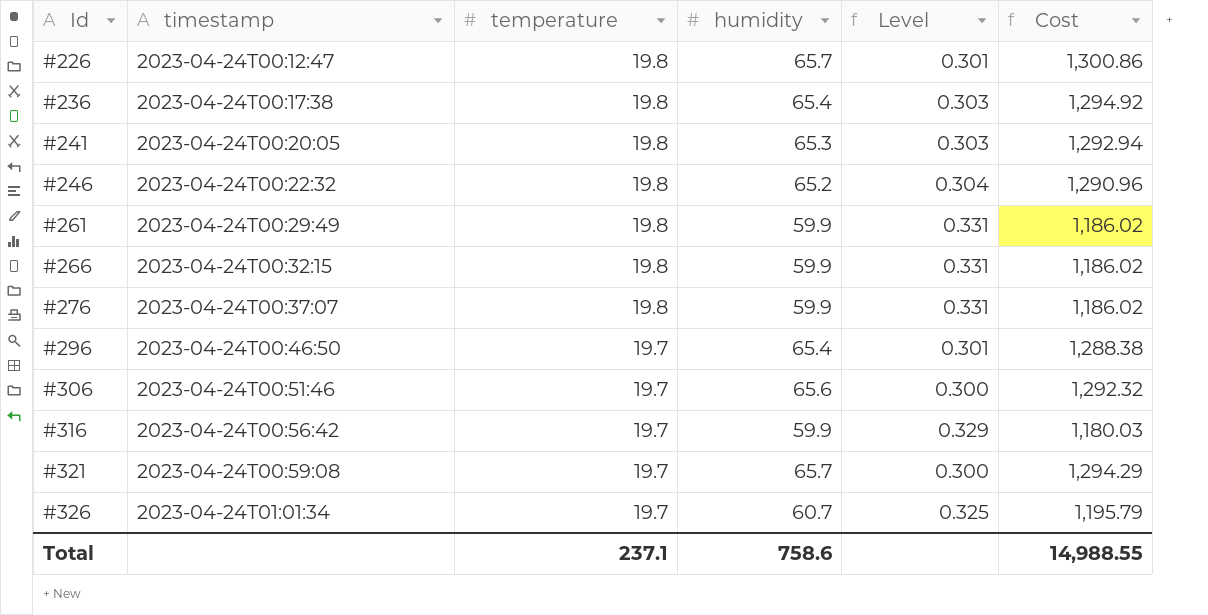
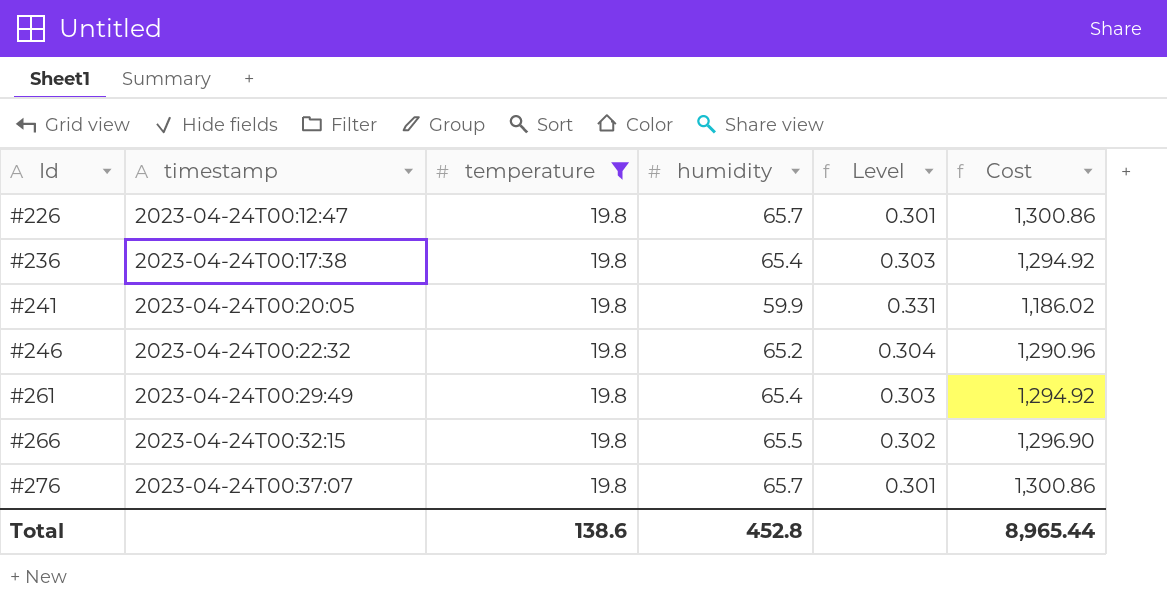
filter: none -> temperature = 19.8
#241 | humidity: 65.3 -> 59.9
#241 | Level: 0.303 -> 0.331
#241 | Cost: 1,292.94 -> 1,186.02
#261 | humidity: 59.9 -> 65.4
#261 | Level: 0.331 -> 0.303
#261 | Cost: 1,186.02 -> 1,294.92
#266 | humidity: 59.9 -> 65.5
#266 | Level: 0.331 -> 0.302
#266 | Cost: 1,186.02 -> 1,296.90
#276 | humidity: 59.9 -> 65.7
#276 | Level: 0.331 -> 0.301
#276 | Cost: 1,186.02 -> 1,300.86
Total | temperature: 237.1 -> 138.6
Total | humidity: 758.6 -> 452.8
Total | Cost: 14,988.55 -> 8,965.44

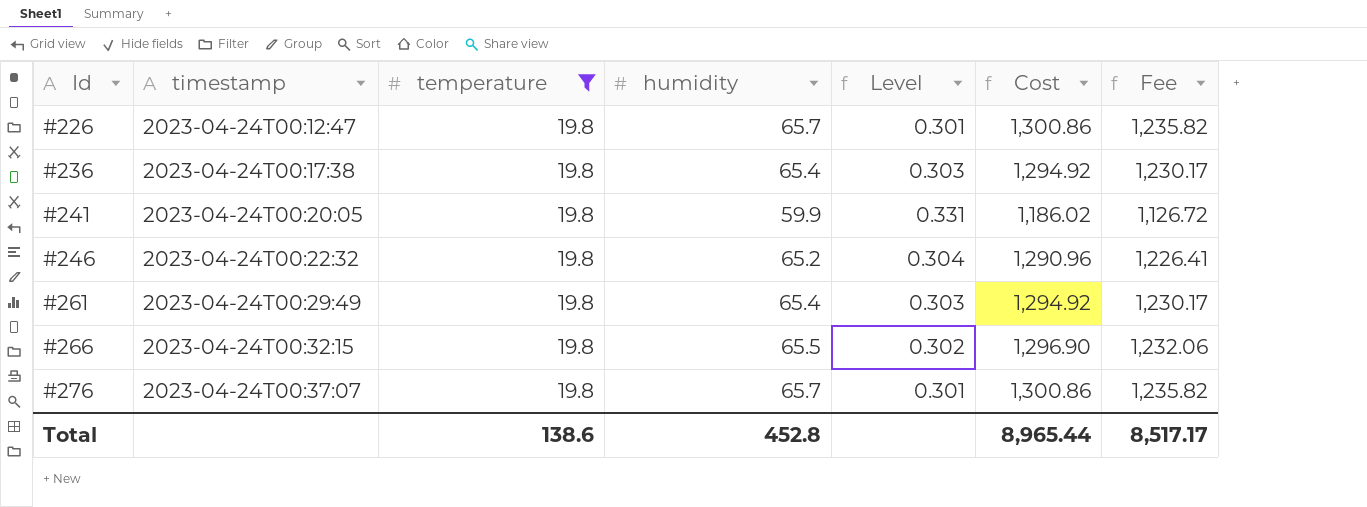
column Fee | formula: none -> [Cost] * 0.95

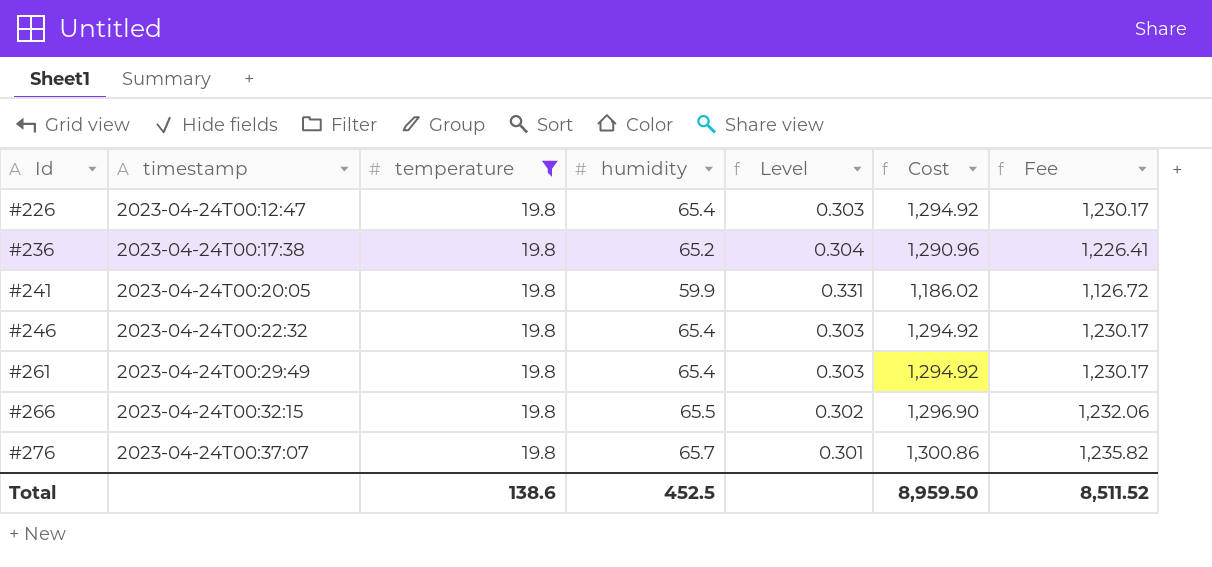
#226 | humidity: 65.7 -> 65.4
#226 | Level: 0.301 -> 0.303
#226 | Cost: 1,300.86 -> 1,294.92
#226 | Fee: 1,235.82 -> 1,230.17
#236 | humidity: 65.4 -> 65.2
#236 | Level: 0.303 -> 0.304
#236 | Cost: 1,294.92 -> 1,290.96
#236 | Fee: 1,230.17 -> 1,226.41
#246 | humidity: 65.2 -> 65.4
#246 | Level: 0.304 -> 0.303
#246 | Cost: 1,290.96 -> 1,294.92
#246 | Fee: 1,226.41 -> 1,230.17
Total | humidity: 452.8 -> 452.5
Total | Cost: 8,965.44 -> 8,959.50
Total | Fee: 8,517.17 -> 8,511.52

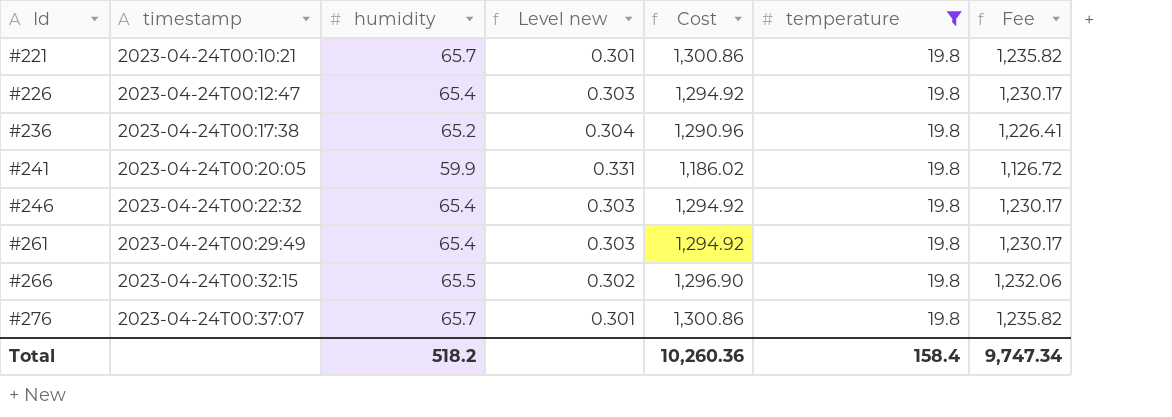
column name: Level -> Level new
column temperature | position: 3 -> 6
row #221: none -> 2023-04-24T00:10:21 | 65.7 | 0.301 | 1,300.86 | 19.8 | 1,235.82
Total | humidity: 452.5 -> 518.2
Total | Cost: 8,959.50 -> 10,260.36
Total | temperature: 138.6 -> 158.4
Total | Fee: 8,511.52 -> 9,747.34

